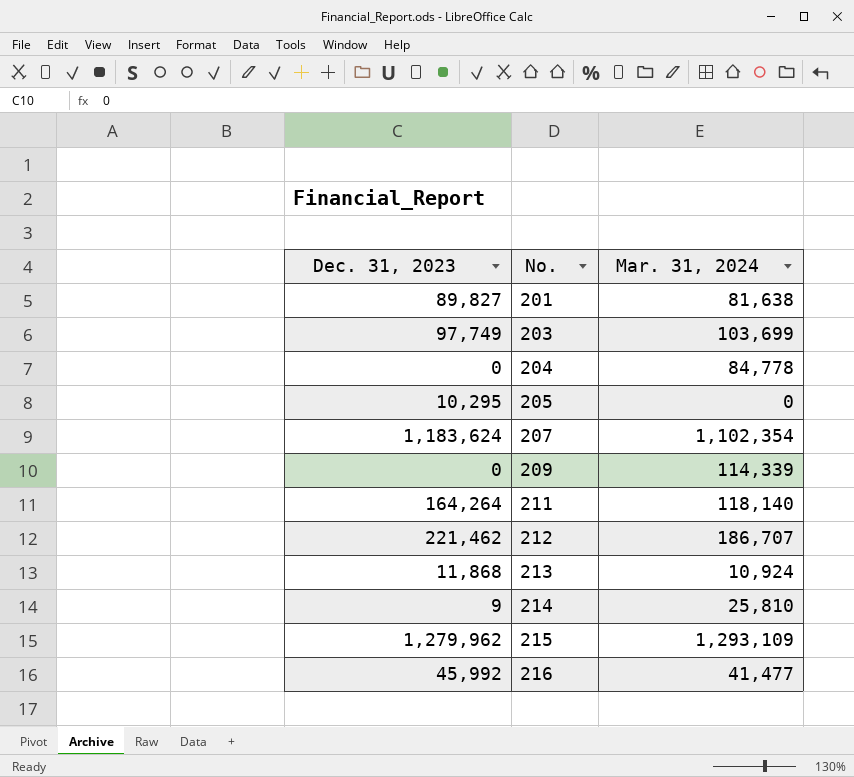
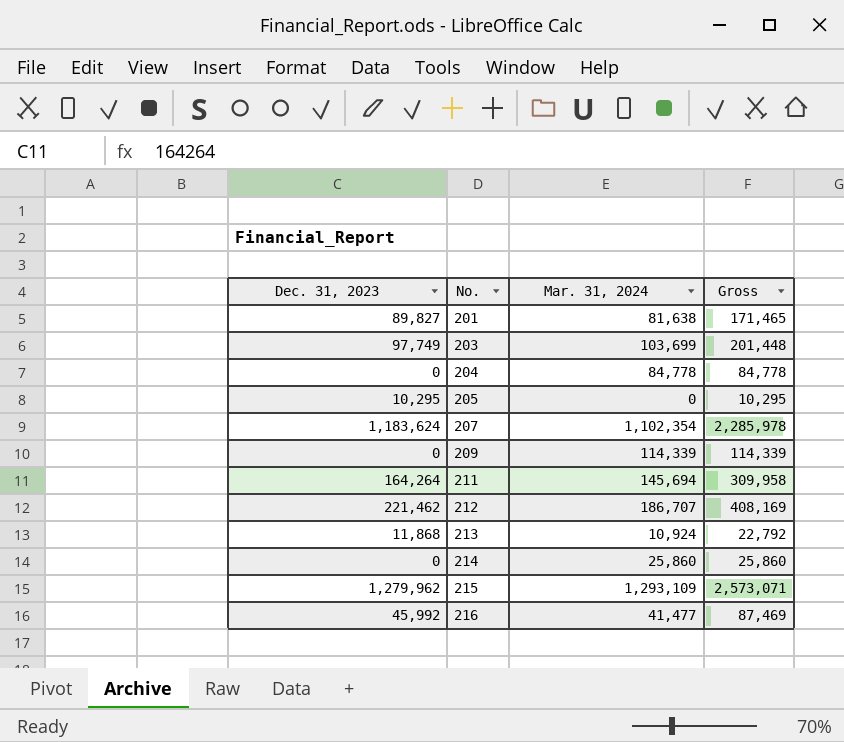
column Gross | formula: none -> [Dec. 31, 2023] + [Mar. 31, 2024]
211 | Mar. 31, 2024: 118,140 -> 145,694
214 | Dec. 31, 2023: 9 -> 0
214 | Mar. 31, 2024: 25,810 -> 25,860

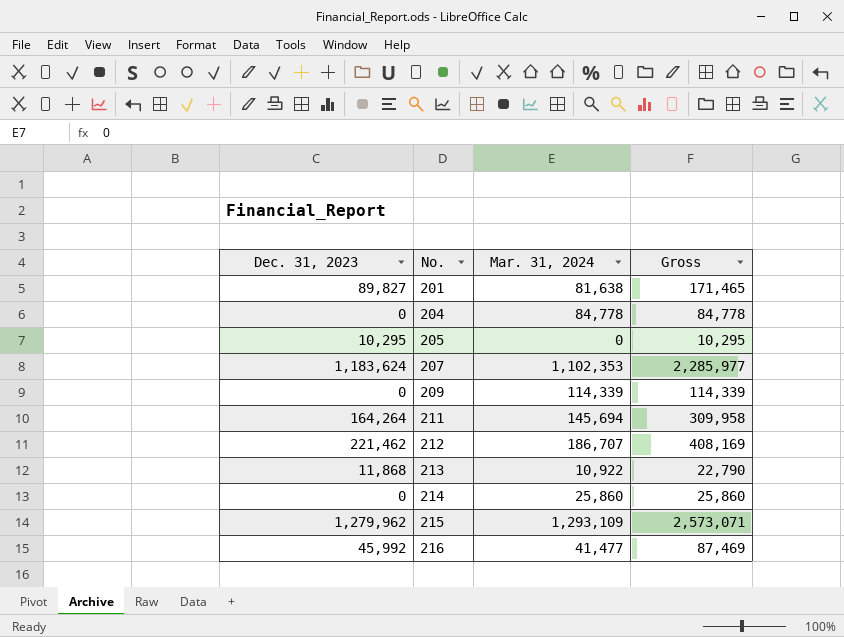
row 203: 97,749 | 103,699 | 201,448 -> none
207 | Mar. 31, 2024: 1,102,354 -> 1,102,353
207 | Gross: 2,285,978 -> 2,285,977
213 | Mar. 31, 2024: 10,924 -> 10,922
213 | Gross: 22,792 -> 22,790

